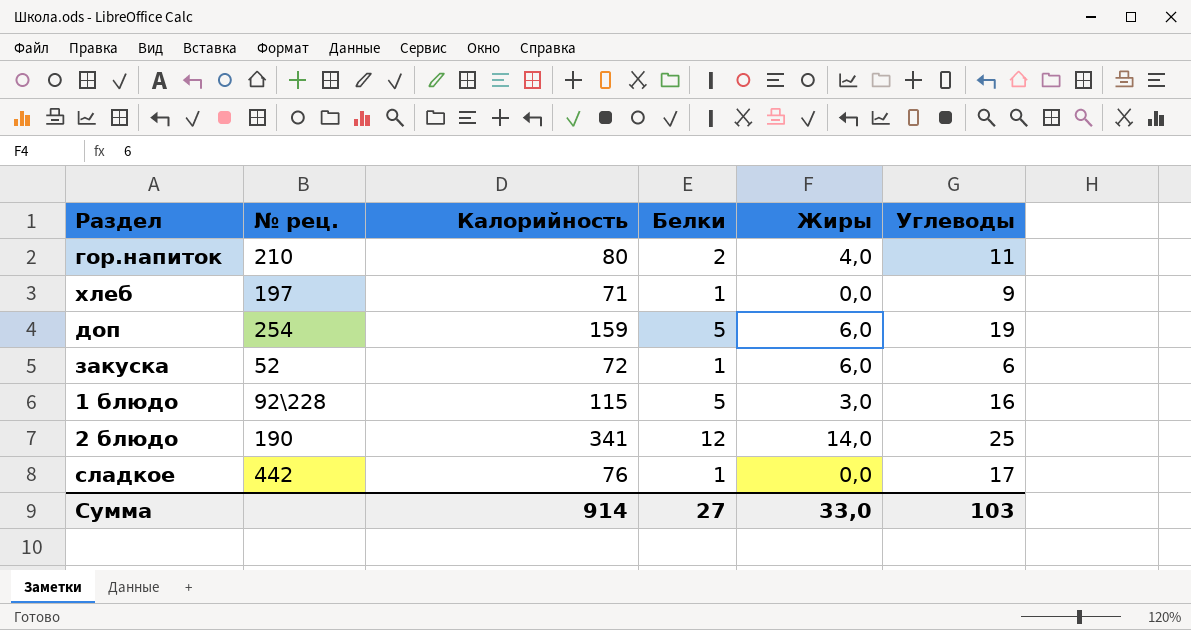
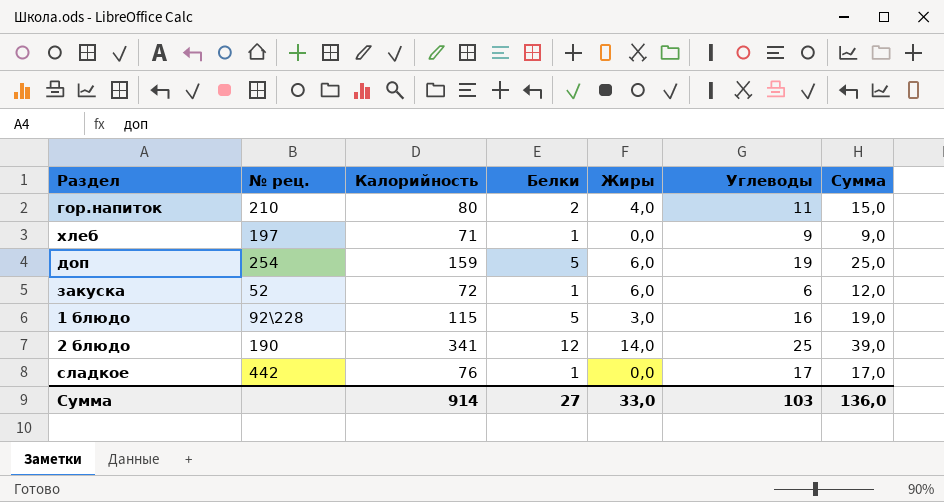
column Сумма | formula: none -> [Жиры] + [Углеводы]

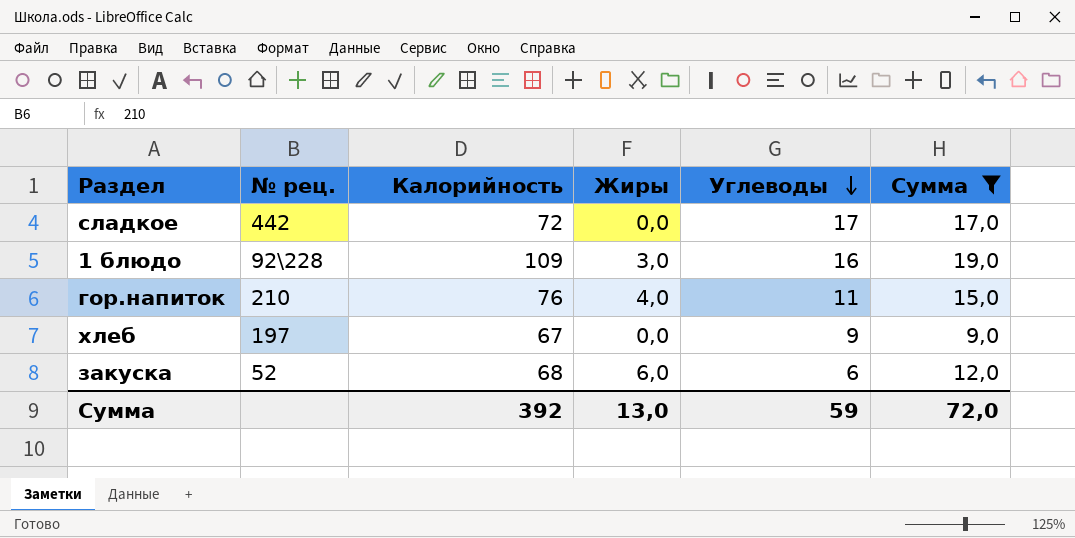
filter: none -> Сумма <= 19,0
row order: none -> Углеводы descending
column Белки | position: 4 -> none
сладкое | Калорийность: 76 -> 72
1 блюдо | Калорийность: 115 -> 109
гор.напиток | Калорийность: 80 -> 76
хлеб | Калорийность: 71 -> 67
закуска | Калорийность: 72 -> 68
Сумма | Калорийность: 914 -> 392
Сумма | Жиры: 33,0 -> 13,0
Сумма | Углеводы: 103 -> 59
Сумма | Сумма: 136,0 -> 72,0

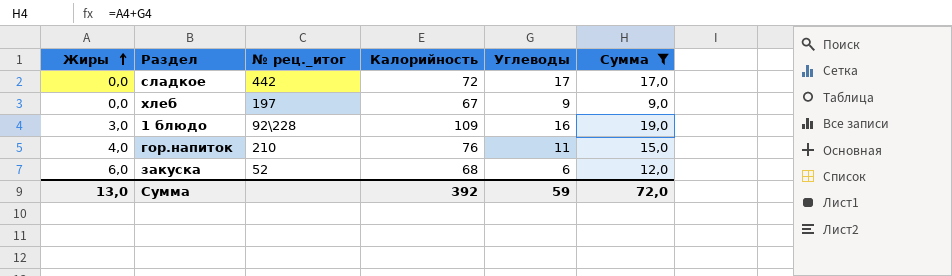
row order: Углеводы descending -> Жиры ascending
column Жиры | position: 4 -> 1
column name: № рец. -> № рец._итог

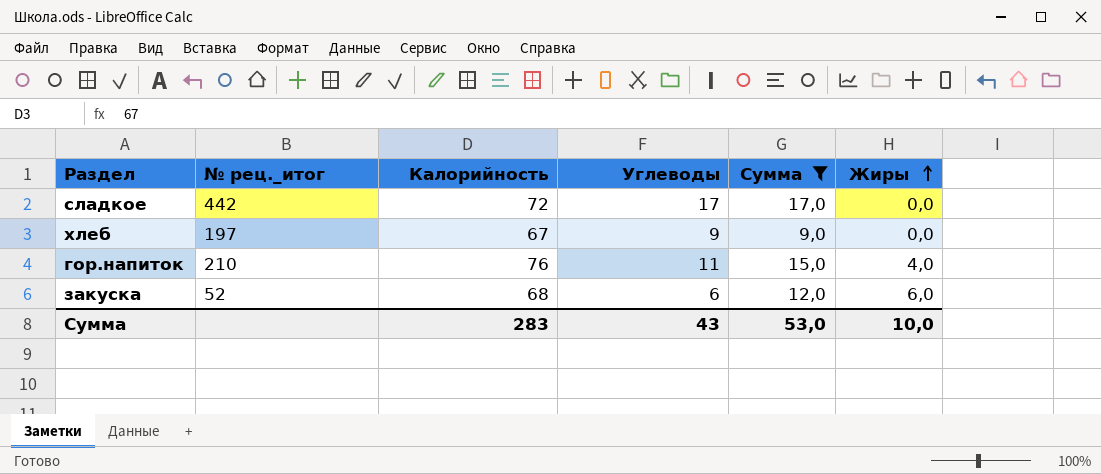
column Жиры | position: 1 -> 6
row 1 блюдо: 3,0 | 92\228 | 109 | 16 | 19,0 -> none
Сумма | Калорийность: 392 -> 283
Сумма | Углеводы: 59 -> 43
Сумма | Сумма: 72,0 -> 53,0
Сумма | Жиры: 13,0 -> 10,0

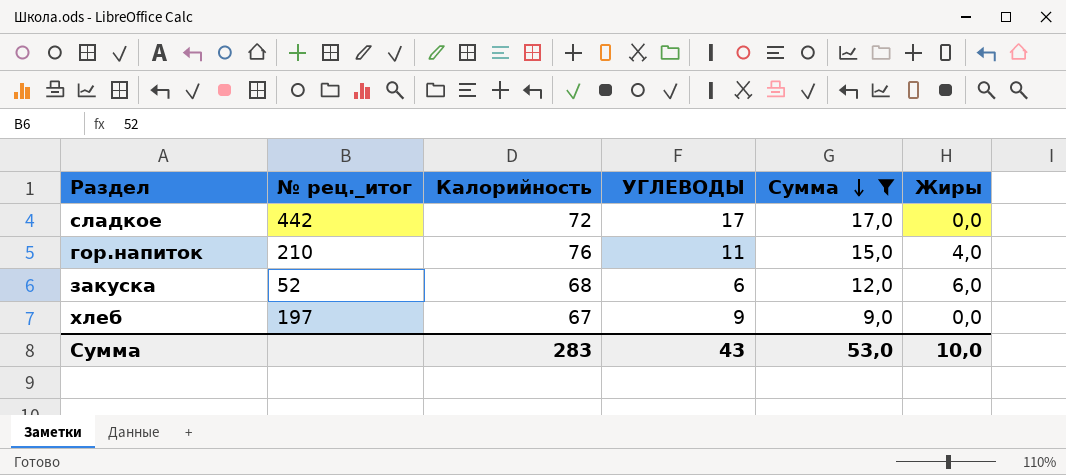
row order: Жиры ascending -> Сумма descending
column name: Углеводы -> УГЛЕВОДЫ

